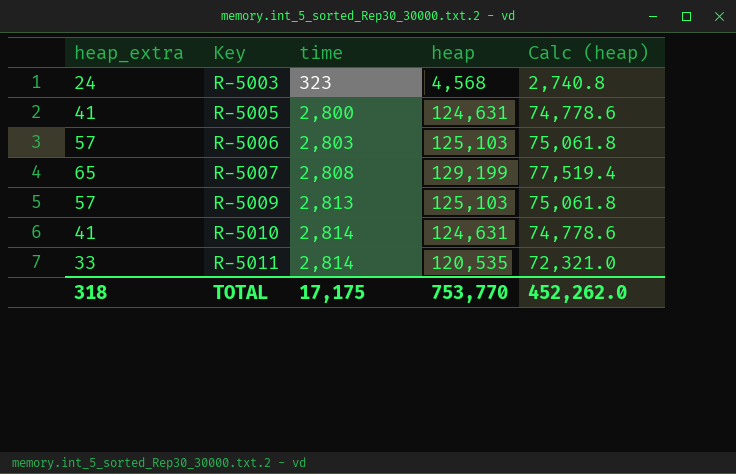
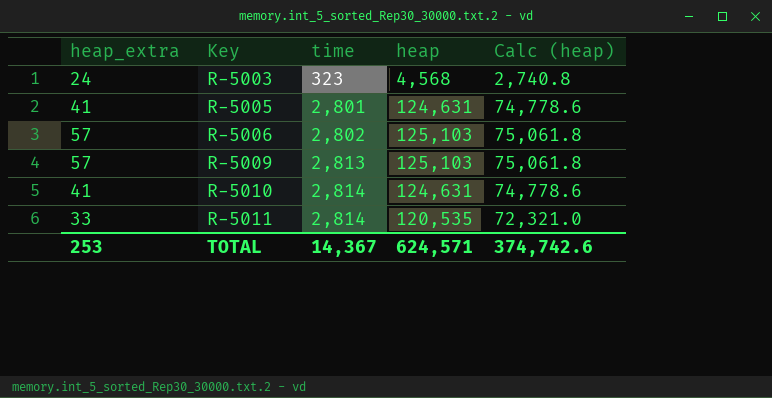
row R-5007: 65 | 2,808 | 129,199 | 77,519.4 -> none
R-5005 | time: 2,800 -> 2,801
R-5006 | time: 2,803 -> 2,802
TOTAL | heap_extra: 318 -> 253
TOTAL | time: 17,175 -> 14,367
TOTAL | heap: 753,770 -> 624,571
TOTAL | Calc (heap): 452,262.0 -> 374,742.6

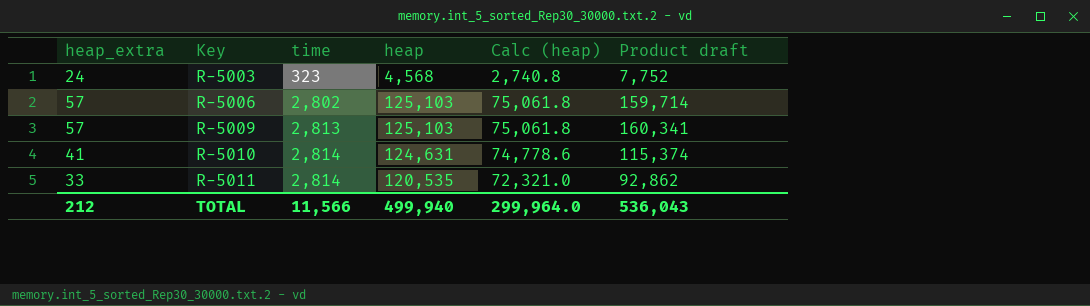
column Product draft | formula: none -> [heap_extra] * [time]
row R-5005: 41 | 2,801 | 124,631 | 74,778.6 -> none
TOTAL | heap_extra: 253 -> 212
TOTAL | time: 14,367 -> 11,566
TOTAL | heap: 624,571 -> 499,940
TOTAL | Calc (heap): 374,742.6 -> 299,964.0

